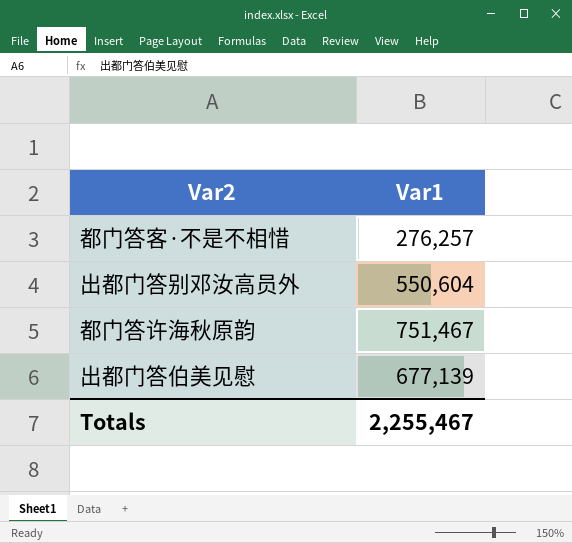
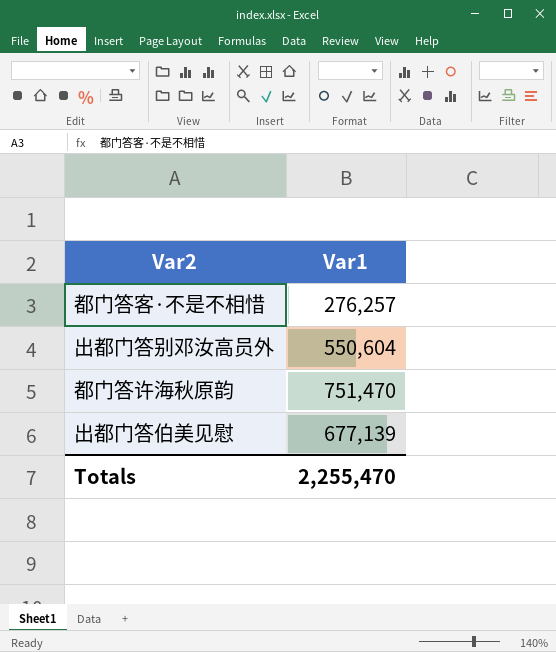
都门答许海秋原韵 | Var1: 751,467 -> 751,470
Totals | Var1: 2,255,467 -> 2,255,470

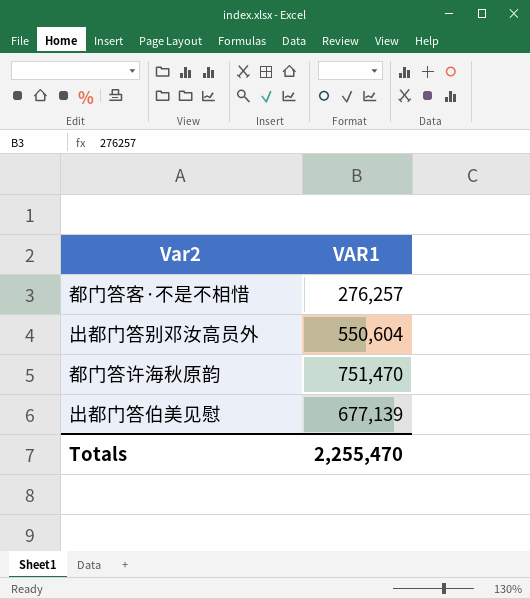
column name: Var1 -> VAR1

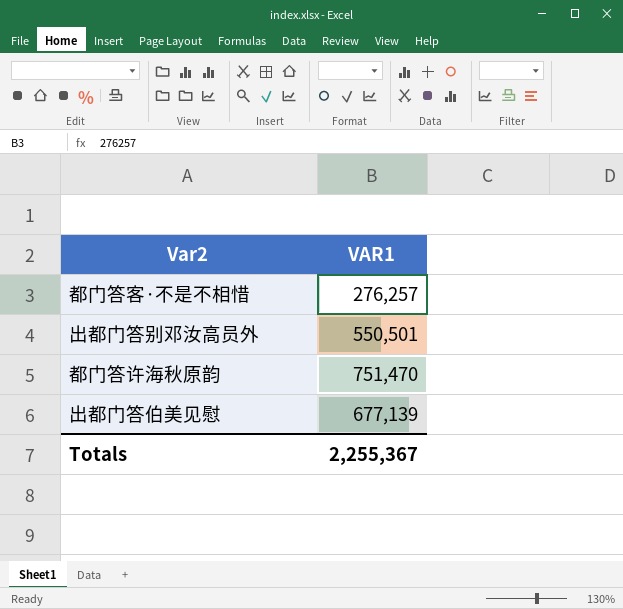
出都门答别邓汝高员外 | VAR1: 550,604 -> 550,501
Totals | VAR1: 2,255,470 -> 2,255,367

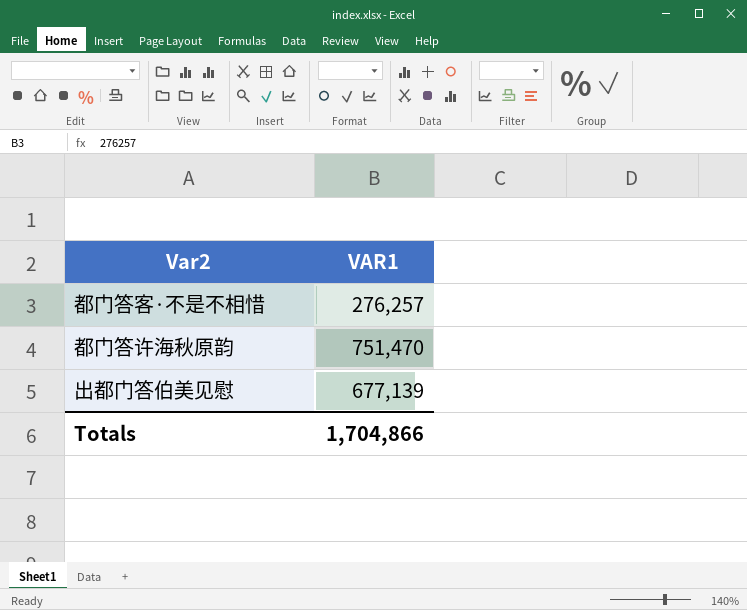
row 出都门答别邓汝高员外: 550,501 -> none
Totals | VAR1: 2,255,367 -> 1,704,866

